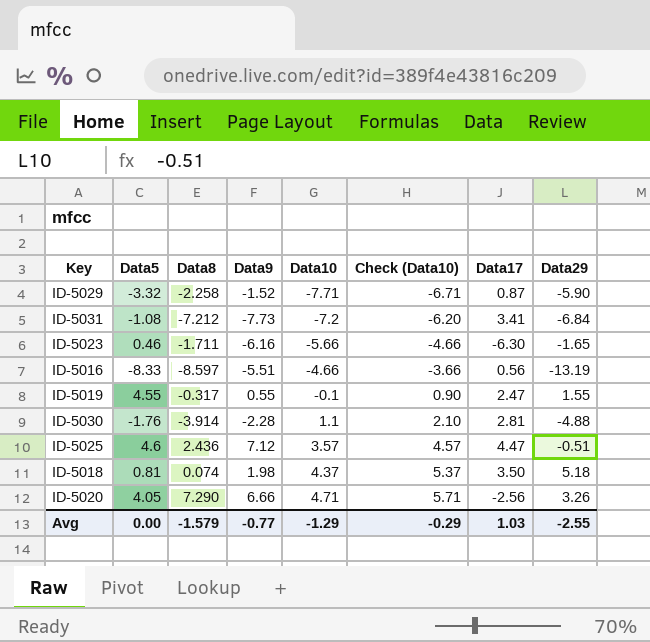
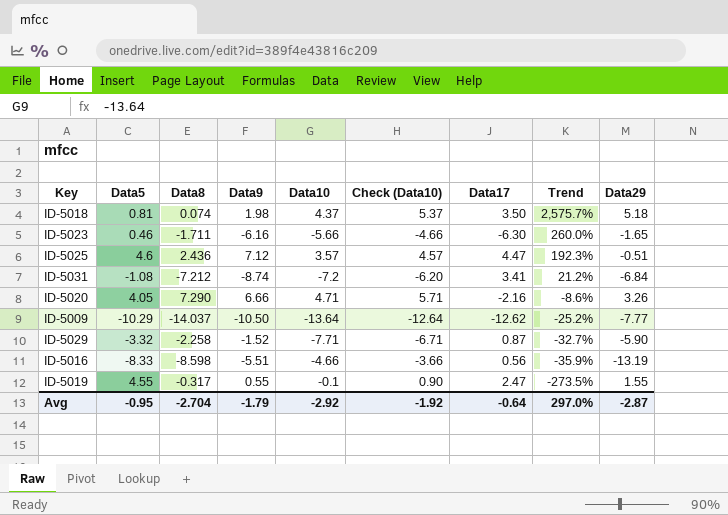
row order: Data10 ascending -> Trend descending
column Trend | formula: none -> ([Data9] - [Data8]) / [Data8]
row ID-5030: -1.76 | -3.914 | -2.28 | 1.1 | 2.10 | 2.81 | -4.88 -> none
ID-5031 | Data9: -7.73 -> -8.74
ID-5020 | Data17: -2.56 -> -2.16
row ID-5009: none -> -10.29 | -14.037 | -10.50 | -13.64 | -12.64 | -12.62 | -25.2% | -7.77
ID-5016 | Data8: -8.597 -> -8.598
Avg | Data5: 0.00 -> -0.95
Avg | Data8: -1.579 -> -2.704
Avg | Data9: -0.77 -> -1.79
Avg | Data10: -1.29 -> -2.92
Avg | Check (Data10): -0.29 -> -1.92
Avg | Data17: 1.03 -> -0.64
Avg | Data29: -2.55 -> -2.87

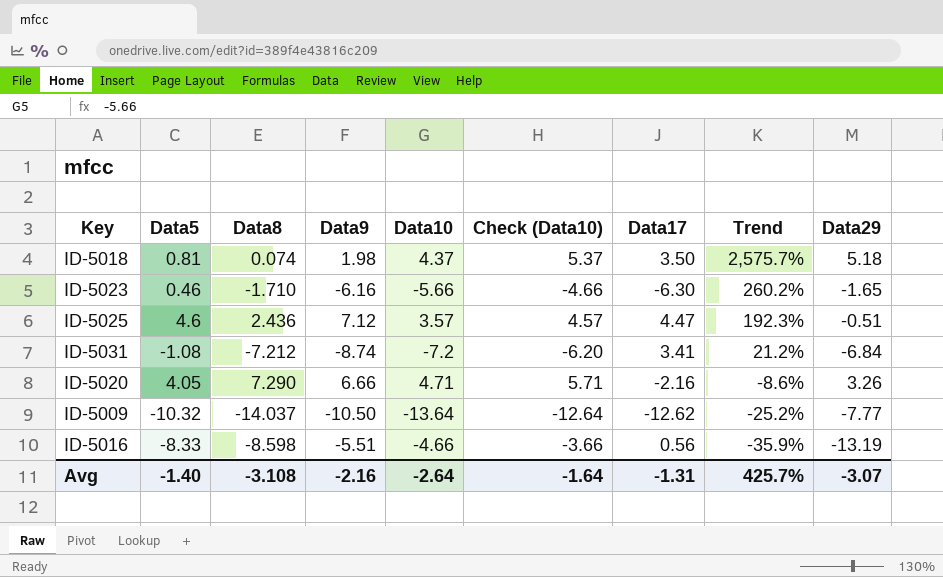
row ID-5029: -3.32 | -2.258 | -1.52 | -7.71 | -6.71 | 0.87 | -32.7% | -5.90 -> none
row ID-5019: 4.55 | -0.317 | 0.55 | -0.1 | 0.90 | 2.47 | -273.5% | 1.55 -> none
ID-5023 | Data8: -1.711 -> -1.710
ID-5023 | Trend: 260.0% -> 260.2%
ID-5009 | Data5: -10.29 -> -10.32
Avg | Data5: -0.95 -> -1.40
Avg | Data8: -2.704 -> -3.108
Avg | Data9: -1.79 -> -2.16
Avg | Data10: -2.92 -> -2.64
Avg | Check (Data10): -1.92 -> -1.64
Avg | Data17: -0.64 -> -1.31
Avg | Trend: 297.0% -> 425.7%
Avg | Data29: -2.87 -> -3.07

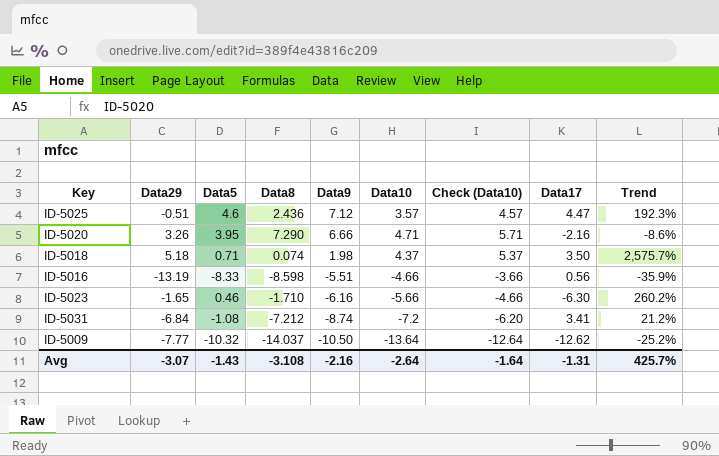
row order: Trend descending -> Data9 descending
column Data29 | position: 9 -> 2
ID-5020 | Data5: 4.05 -> 3.95
ID-5018 | Data5: 0.81 -> 0.71
Avg | Data5: -1.40 -> -1.43

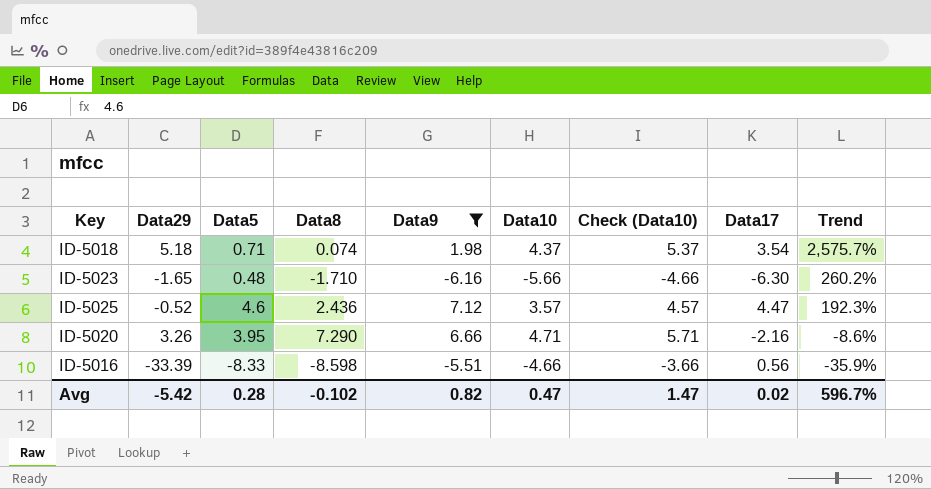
filter: none -> Data9 >= -6.16
row order: Data9 descending -> Trend descending
ID-5018 | Data17: 3.50 -> 3.54
ID-5023 | Data5: 0.46 -> 0.48
ID-5025 | Data29: -0.51 -> -0.52
ID-5016 | Data29: -13.19 -> -33.39
Avg | Data29: -3.07 -> -5.42
Avg | Data5: -1.43 -> 0.28
Avg | Data8: -3.108 -> -0.102
Avg | Data9: -2.16 -> 0.82
Avg | Data10: -2.64 -> 0.47
Avg | Check (Data10): -1.64 -> 1.47
Avg | Data17: -1.31 -> 0.02
Avg | Trend: 425.7% -> 596.7%

